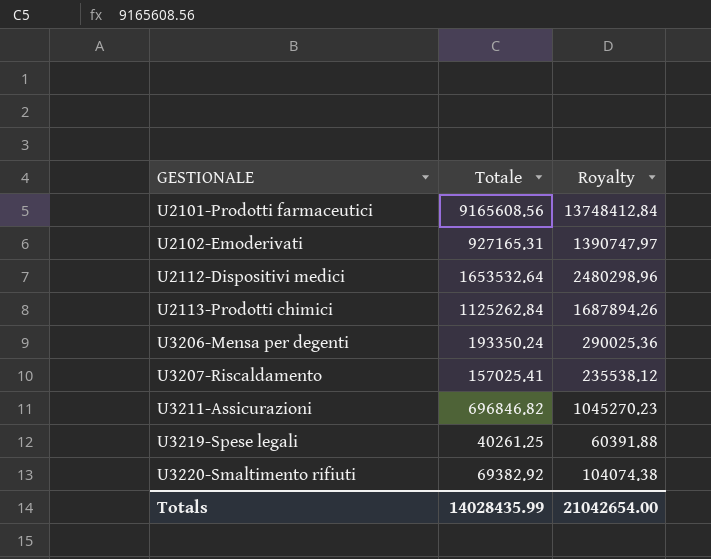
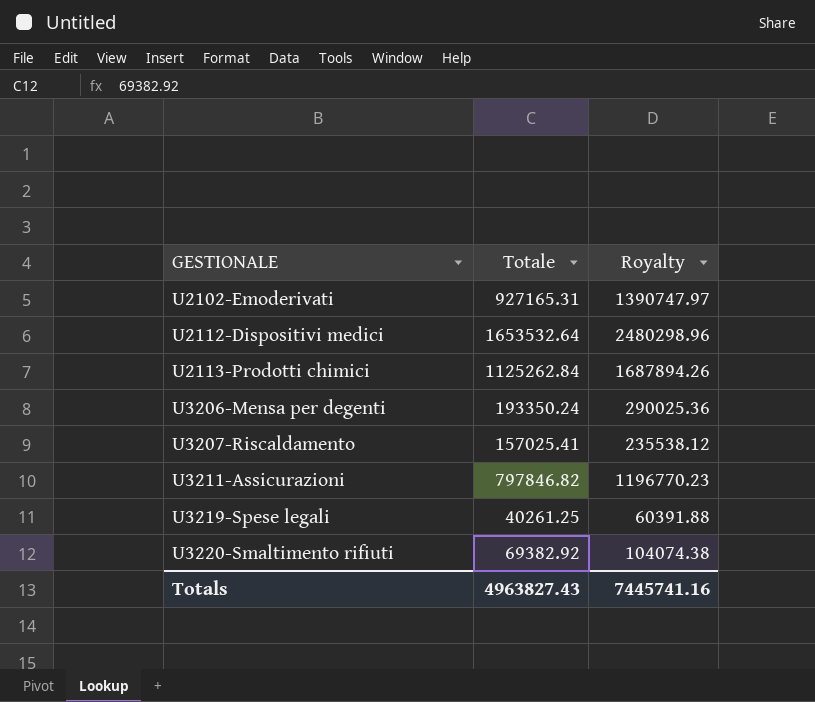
row U2101-Prodotti farmaceutici: 9165608.56 | 13748412.84 -> none
U3211-Assicurazioni | Totale: 696846.82 -> 797846.82
U3211-Assicurazioni | Royalty: 1045270.23 -> 1196770.23
Totals | Totale: 14028435.99 -> 4963827.43
Totals | Royalty: 21042654.00 -> 7445741.16

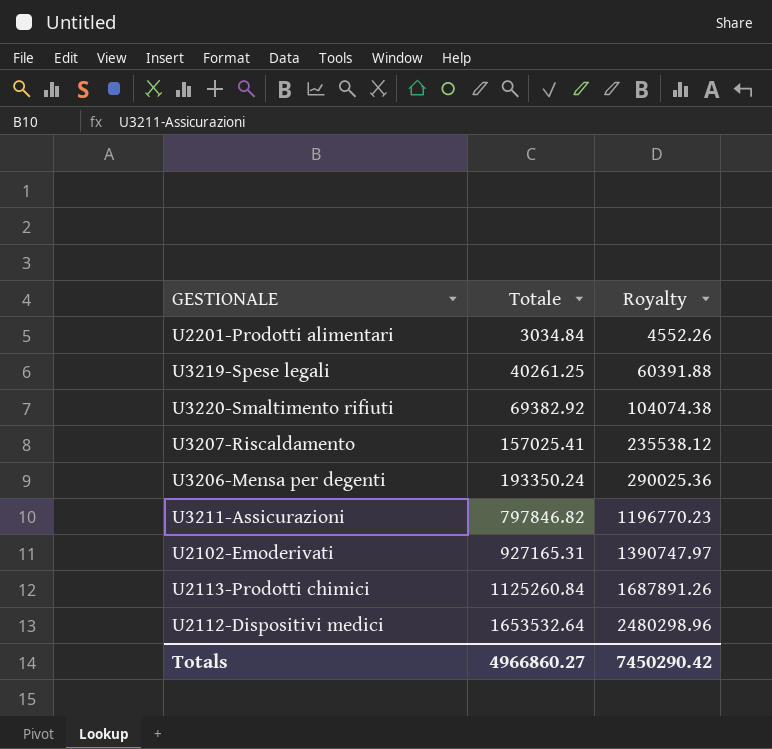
row order: GESTIONALE ascending -> Totale ascending
row U2201-Prodotti alimentari: none -> 3034.84 | 4552.26
U2113-Prodotti chimici | Totale: 1125262.84 -> 1125260.84
U2113-Prodotti chimici | Royalty: 1687894.26 -> 1687891.26
Totals | Totale: 4963827.43 -> 4966860.27
Totals | Royalty: 7445741.16 -> 7450290.42

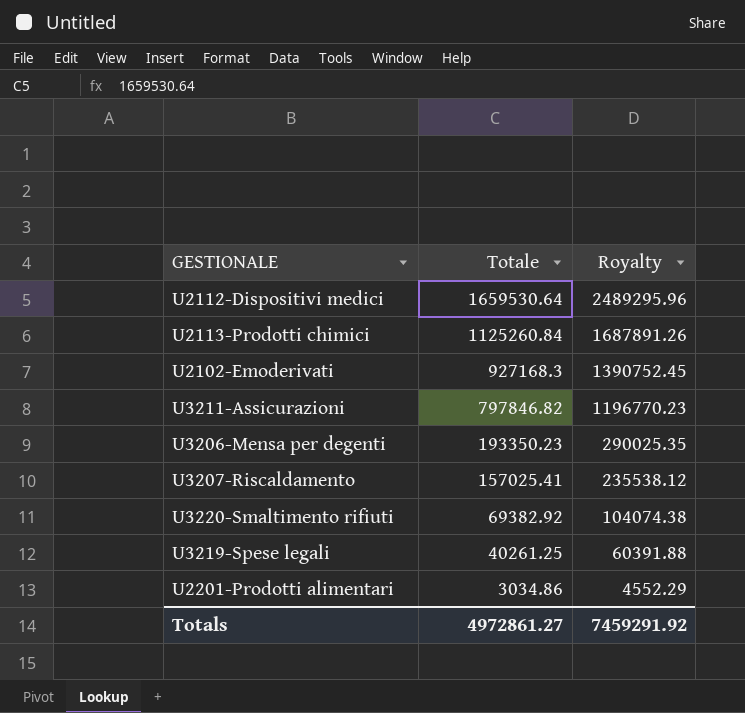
row order: Totale ascending -> Totale descending
U2112-Dispositivi medici | Totale: 1653532.64 -> 1659530.64
U2112-Dispositivi medici | Royalty: 2480298.96 -> 2489295.96
U2102-Emoderivati | Totale: 927165.31 -> 927168.3
U2102-Emoderivati | Royalty: 1390747.97 -> 1390752.45
U3206-Mensa per degenti | Totale: 193350.24 -> 193350.23
U3206-Mensa per degenti | Royalty: 290025.36 -> 290025.35
U2201-Prodotti alimentari | Totale: 3034.84 -> 3034.86
U2201-Prodotti alimentari | Royalty: 4552.26 -> 4552.29
Totals | Totale: 4966860.27 -> 4972861.27
Totals | Royalty: 7450290.42 -> 7459291.92

